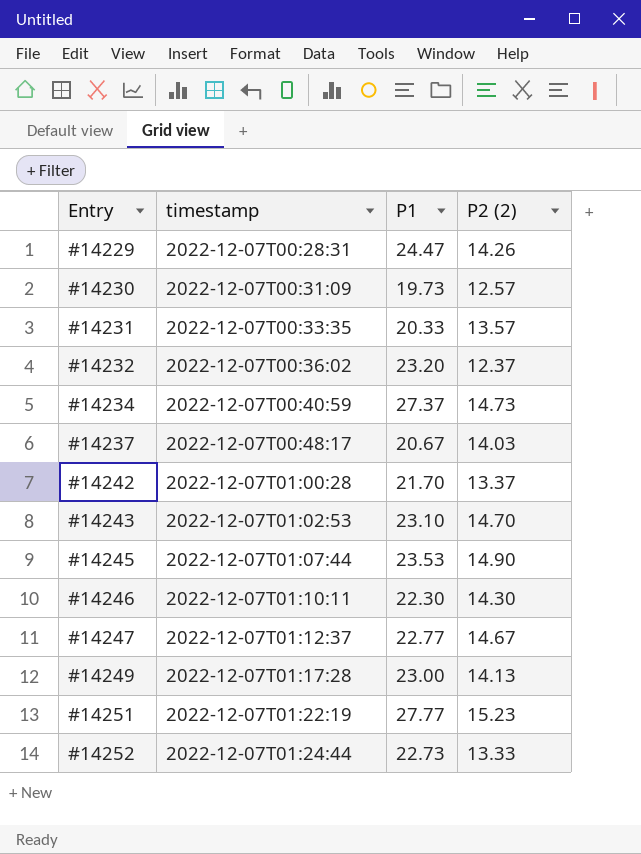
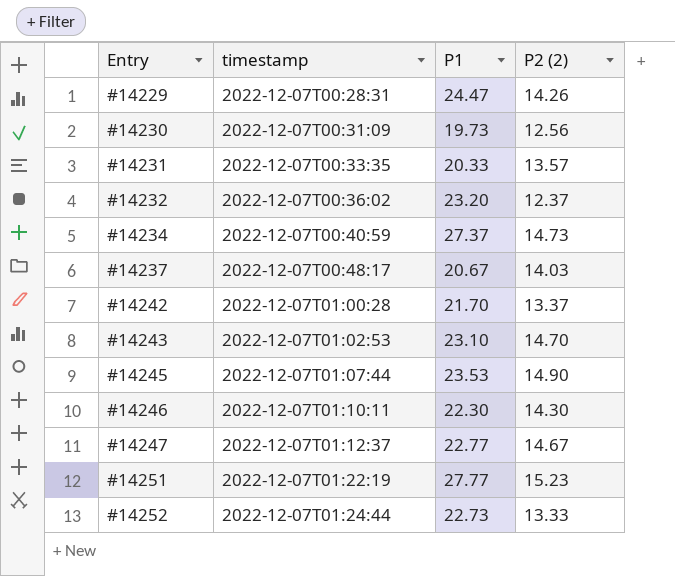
row #14249: 2022-12-07T01:17:28 | 23.00 | 14.13 -> none
#14230 | P2 (2): 12.57 -> 12.56

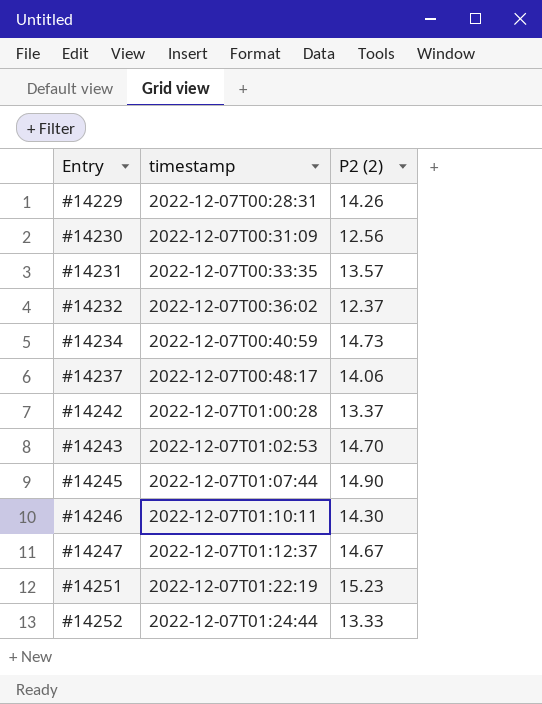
column P1 | position: 3 -> none
#14237 | P2 (2): 14.03 -> 14.06

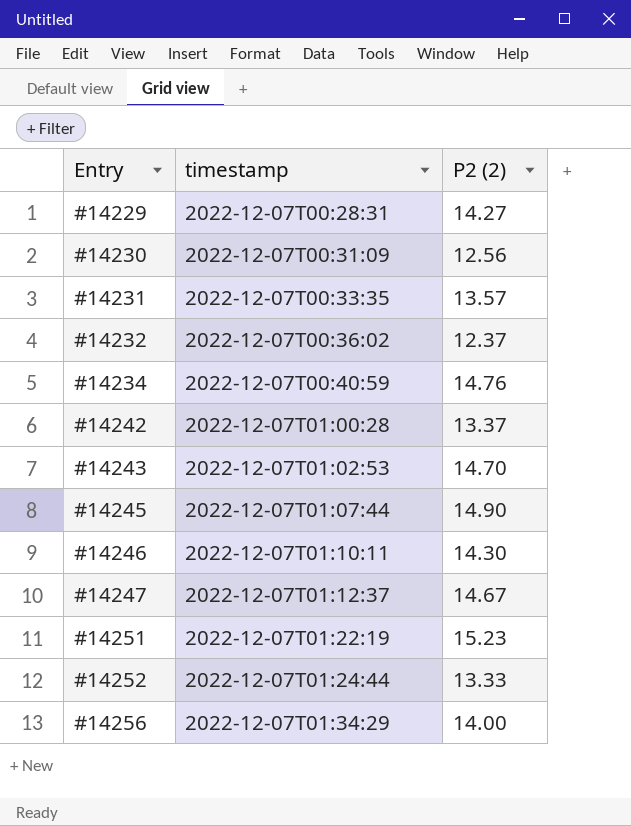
row #14237: 2022-12-07T00:48:17 | 14.06 -> none
#14229 | P2 (2): 14.26 -> 14.27
#14234 | P2 (2): 14.73 -> 14.76
row #14256: none -> 2022-12-07T01:34:29 | 14.00

